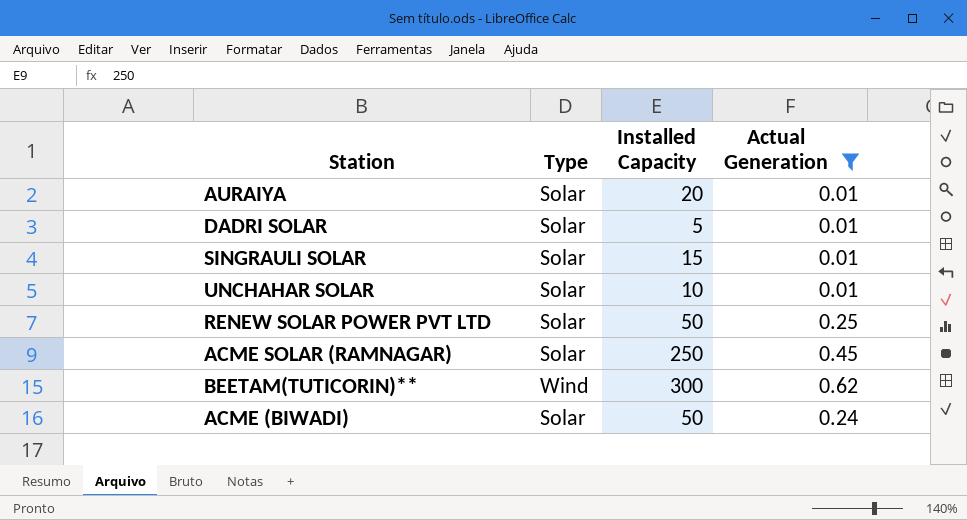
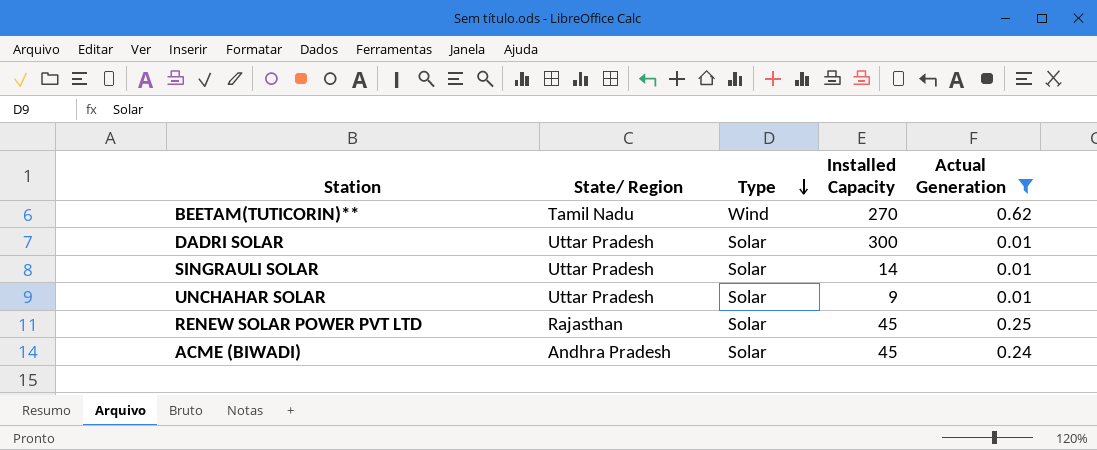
row order: none -> Type descending
column State/ Region | position: none -> 2
row AURAIYA: Solar | 20 | 0.01 -> none
row ACME SOLAR (RAMNAGAR): Solar | 250 | 0.45 -> none
BEETAM(TUTICORIN)** | Installed Capacity: 300 -> 270
DADRI SOLAR | Installed Capacity: 5 -> 300
SINGRAULI SOLAR | Installed Capacity: 15 -> 14
UNCHAHAR SOLAR | Installed Capacity: 10 -> 9
RENEW SOLAR POWER PVT LTD | Installed Capacity: 50 -> 45
ACME (BIWADI) | Installed Capacity: 50 -> 45

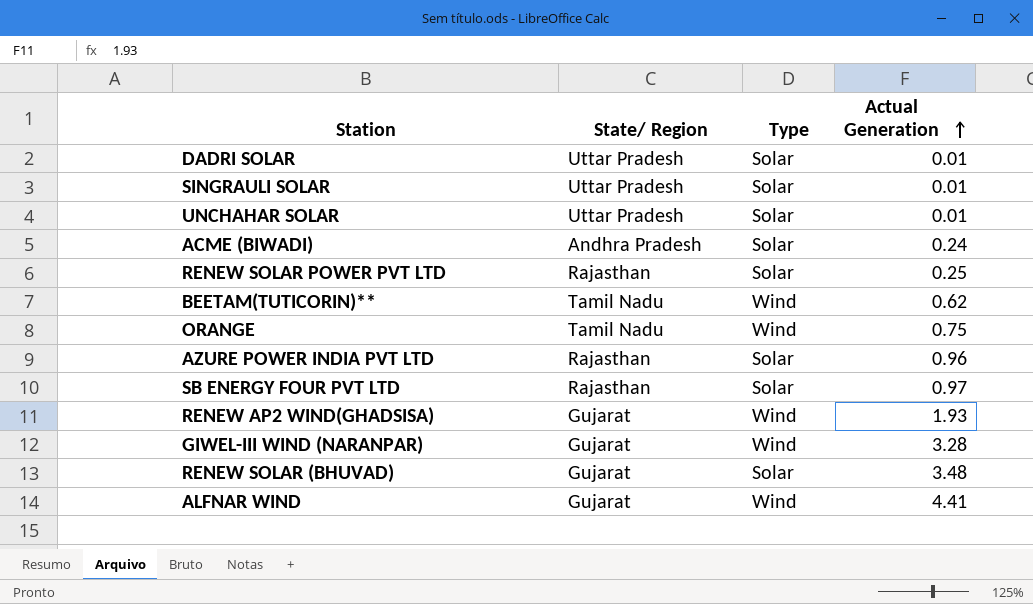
filter: Actual Generation <= 0.62 -> none
row order: Type descending -> Actual Generation ascending
column Installed Capacity | position: 4 -> none

